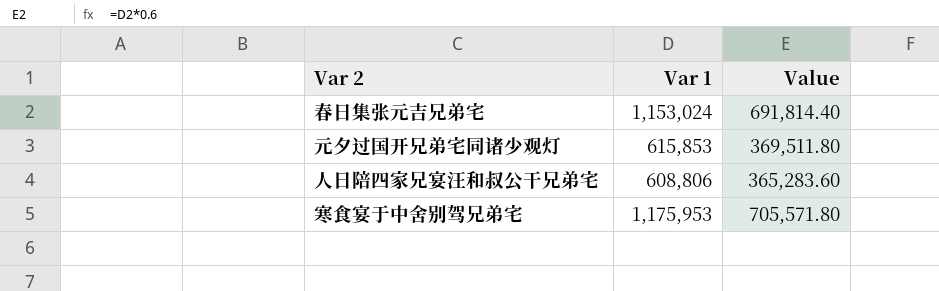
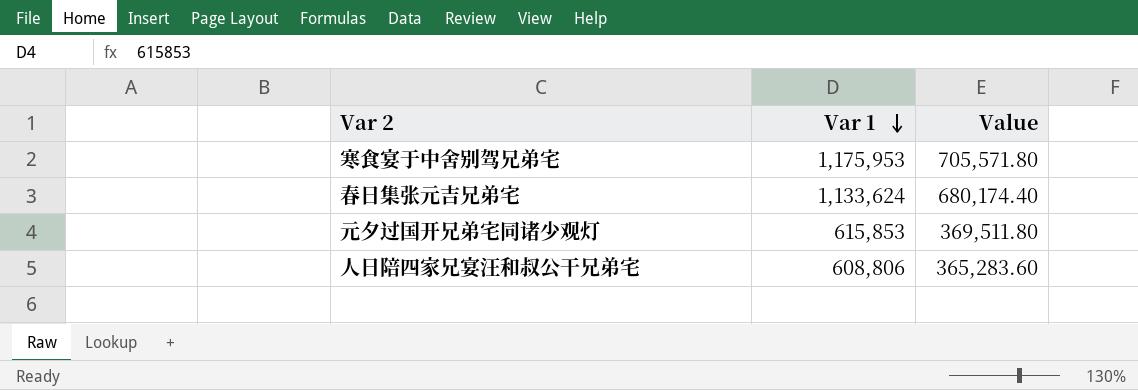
row order: none -> Var 1 descending
春日集张元吉兄弟宅 | Var 1: 1,153,024 -> 1,133,624
春日集张元吉兄弟宅 | Value: 691,814.40 -> 680,174.40

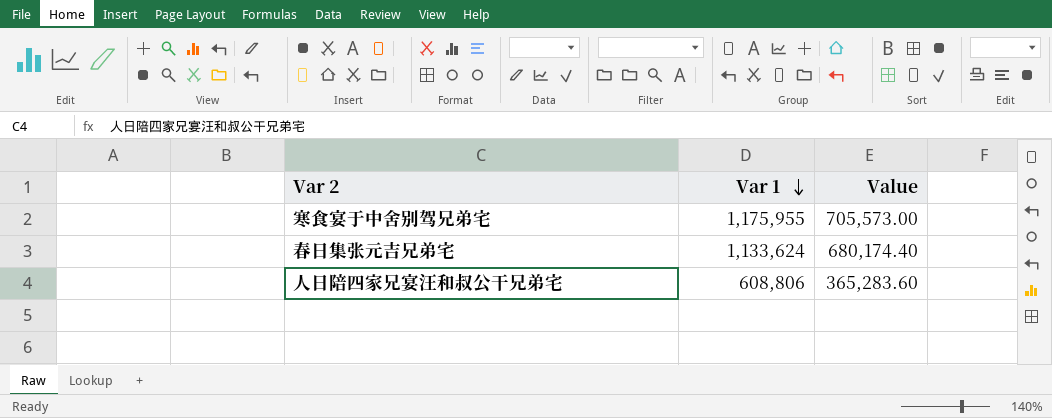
row 元夕过国开兄弟宅同诸少观灯: 615,853 | 369,511.80 -> none
寒食宴于中舍别驾兄弟宅 | Var 1: 1,175,953 -> 1,175,955
寒食宴于中舍别驾兄弟宅 | Value: 705,571.80 -> 705,573.00

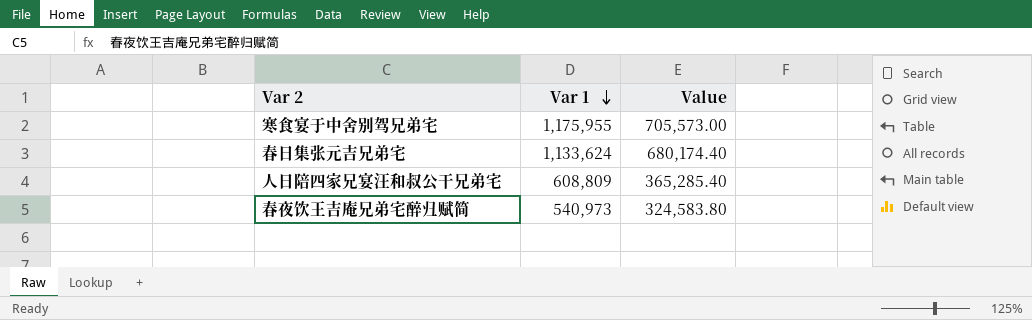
人日陪四家兄宴汪和叔公干兄弟宅 | Var 1: 608,806 -> 608,809
人日陪四家兄宴汪和叔公干兄弟宅 | Value: 365,283.60 -> 365,285.40
row 春夜饮王吉庵兄弟宅醉归赋简: none -> 540,973 | 324,583.80

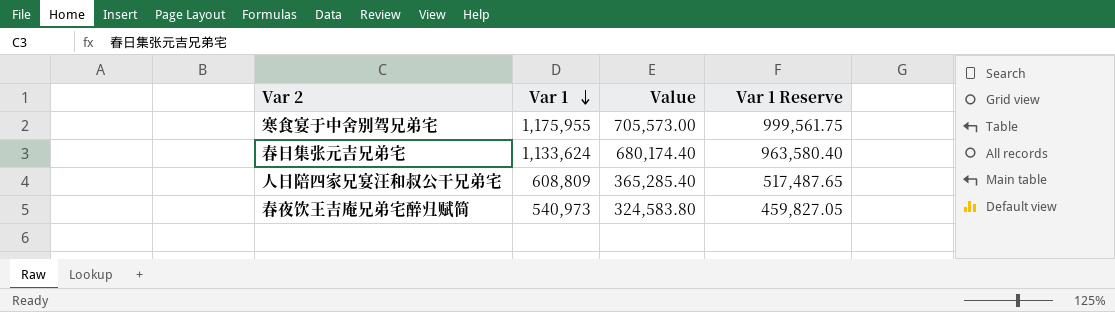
column Var 1 Reserve | formula: none -> [Var 1] * 0.85

